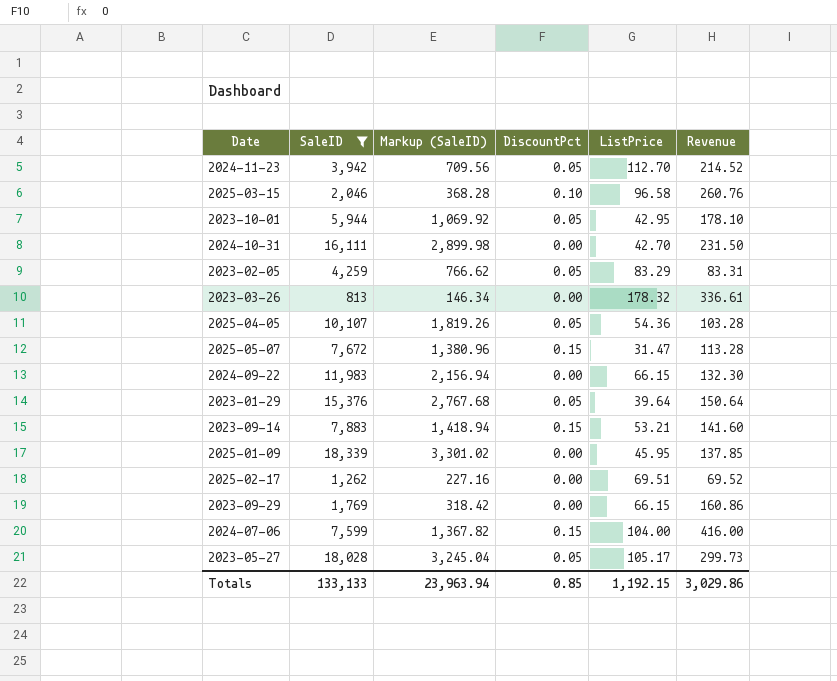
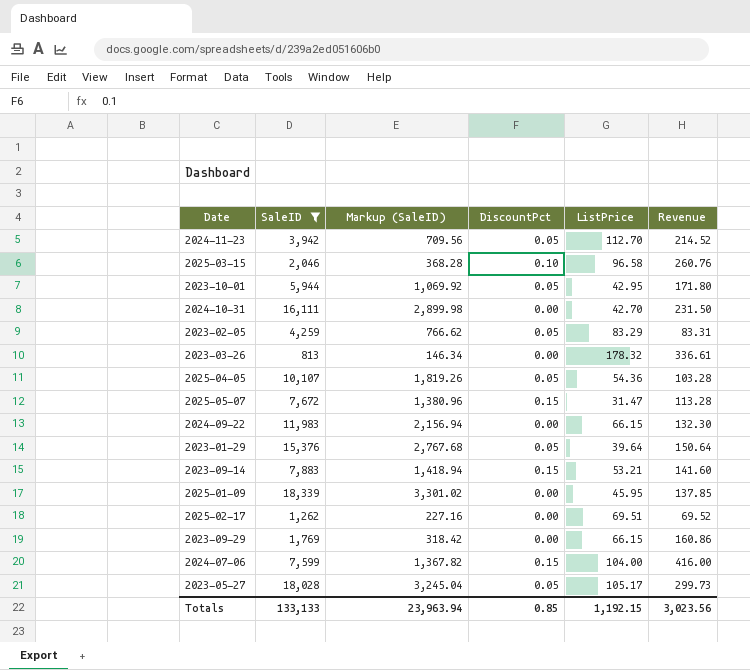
2023-10-01 | Revenue: 178.10 -> 171.80
Totals | Revenue: 3,029.86 -> 3,023.56

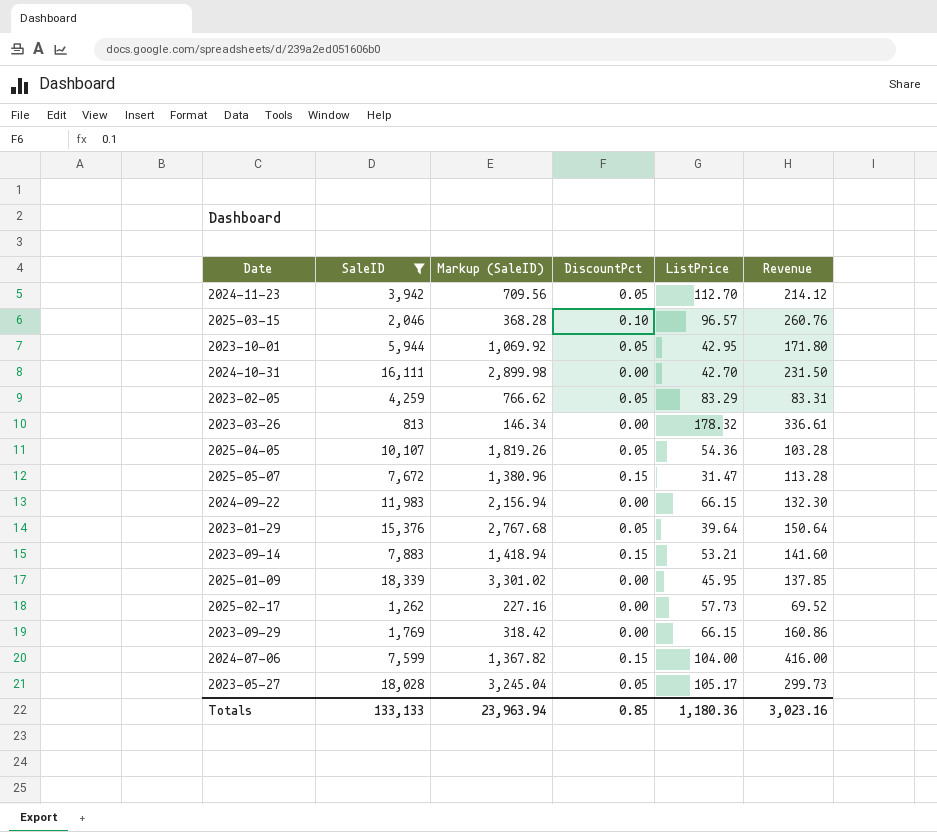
2024-11-23 | Revenue: 214.52 -> 214.12
2025-03-15 | ListPrice: 96.58 -> 96.57
2025-02-17 | ListPrice: 69.51 -> 57.73
Totals | ListPrice: 1,192.15 -> 1,180.36
Totals | Revenue: 3,023.56 -> 3,023.16

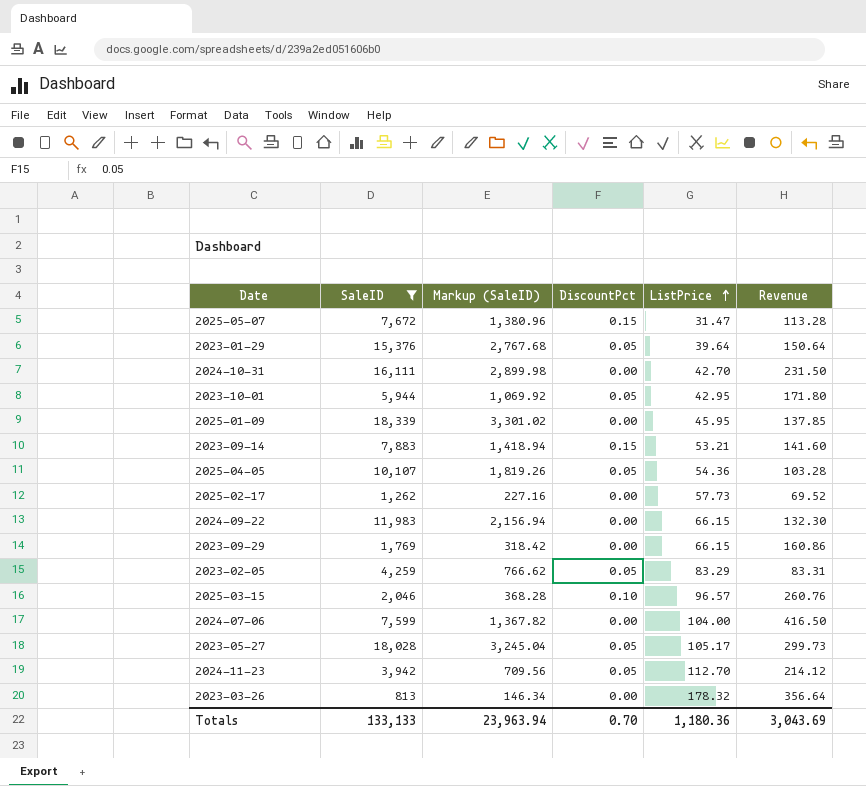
row order: none -> ListPrice ascending
2024-07-06 | DiscountPct: 0.15 -> 0.00
2024-07-06 | Revenue: 416.00 -> 416.50
2023-03-26 | Revenue: 336.61 -> 356.64
Totals | DiscountPct: 0.85 -> 0.70
Totals | Revenue: 3,023.16 -> 3,043.69

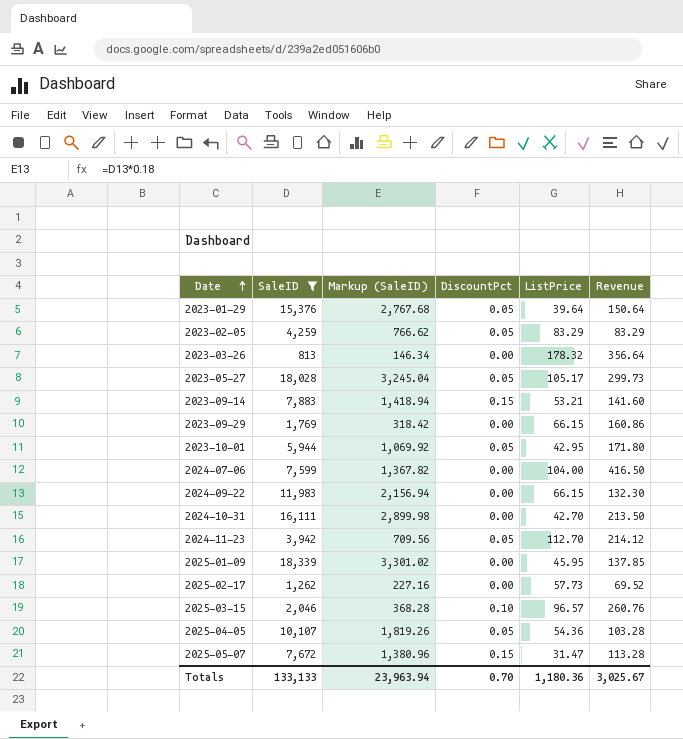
row order: ListPrice ascending -> Date ascending
2023-02-05 | Revenue: 83.31 -> 83.29
2024-10-31 | Revenue: 231.50 -> 213.50
Totals | Revenue: 3,043.69 -> 3,025.67

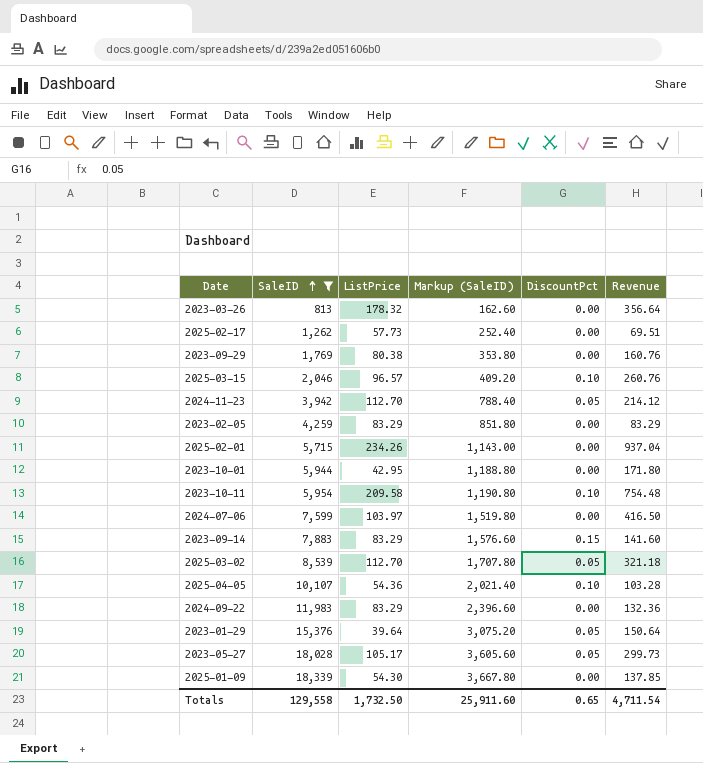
row order: Date ascending -> SaleID ascending
column ListPrice | position: 5 -> 3
column Markup (SaleID) | formula: [SaleID] * 0.18 -> [SaleID] * 0.2
row 2024-10-31: 16,111 | 2,899.98 | 0.00 | 42.70 | 213.50 -> none
row 2025-05-07: 7,672 | 1,380.96 | 0.15 | 31.47 | 113.28 -> none
2025-02-17 | Revenue: 69.52 -> 69.51
2023-09-29 | ListPrice: 66.15 -> 80.38
2023-09-29 | Revenue: 160.86 -> 160.76
2023-02-05 | DiscountPct: 0.05 -> 0.00
row 2025-02-01: none -> 5,715 | 234.26 | 1,143.00 | 0.00 | 937.04
2023-10-01 | DiscountPct: 0.05 -> 0.00
row 2023-10-11: none -> 5,954 | 209.58 | 1,190.80 | 0.10 | 754.48
2024-07-06 | ListPrice: 104.00 -> 103.97
2023-09-14 | ListPrice: 53.21 -> 83.29
row 2025-03-02: none -> 8,539 | 112.70 | 1,707.80 | 0.05 | 321.18
2025-04-05 | DiscountPct: 0.05 -> 0.10
2024-09-22 | ListPrice: 66.15 -> 83.29
2024-09-22 | Revenue: 132.30 -> 132.36
2025-01-09 | ListPrice: 45.95 -> 54.30
Totals | SaleID: 133,133 -> 129,558
Totals | ListPrice: 1,180.36 -> 1,732.50
Totals | Markup (SaleID): 23,963.94 -> 25,911.60
Totals | DiscountPct: 0.70 -> 0.65
Totals | Revenue: 3,025.67 -> 4,711.54

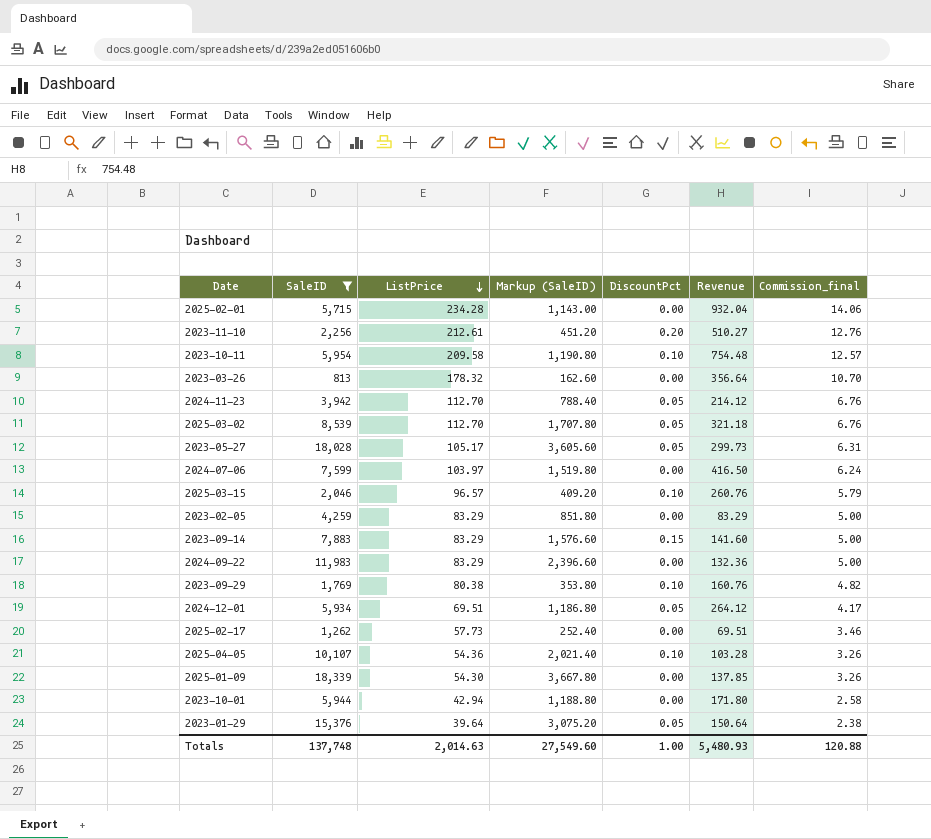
row order: SaleID ascending -> ListPrice descending
column Commission_final | formula: none -> [ListPrice] * 0.06
2025-02-01 | ListPrice: 234.26 -> 234.28
2025-02-01 | Revenue: 937.04 -> 932.04
row 2023-11-10: none -> 2,256 | 212.61 | 451.20 | 0.20 | 510.27 | 12.76
2023-09-29 | DiscountPct: 0.00 -> 0.10
row 2024-12-01: none -> 5,934 | 69.51 | 1,186.80 | 0.05 | 264.12 | 4.17
2023-10-01 | ListPrice: 42.95 -> 42.94
Totals | SaleID: 129,558 -> 137,748
Totals | ListPrice: 1,732.50 -> 2,014.63
Totals | Markup (SaleID): 25,911.60 -> 27,549.60
Totals | DiscountPct: 0.65 -> 1.00
Totals | Revenue: 4,711.54 -> 5,480.93

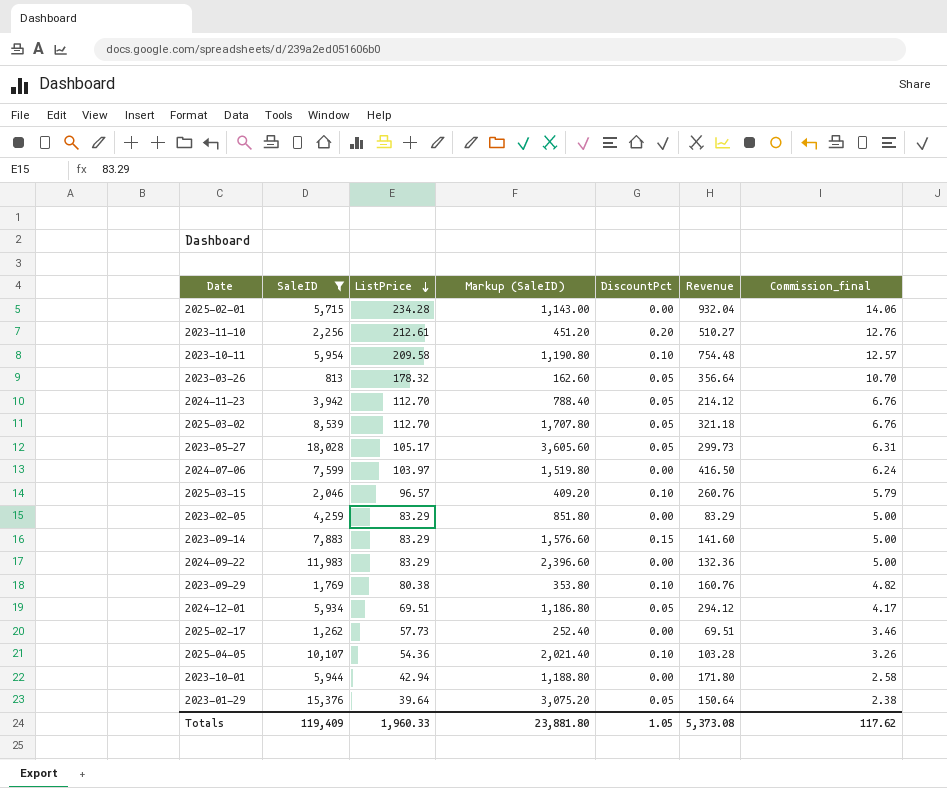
row 2025-01-09: 18,339 | 54.30 | 3,667.80 | 0.00 | 137.85 | 3.26 -> none
2023-03-26 | DiscountPct: 0.00 -> 0.05
2024-12-01 | Revenue: 264.12 -> 294.12
Totals | SaleID: 137,748 -> 119,409
Totals | ListPrice: 2,014.63 -> 1,960.33
Totals | Markup (SaleID): 27,549.60 -> 23,881.80
Totals | DiscountPct: 1.00 -> 1.05
Totals | Revenue: 5,480.93 -> 5,373.08
Totals | Commission_final: 120.88 -> 117.62

